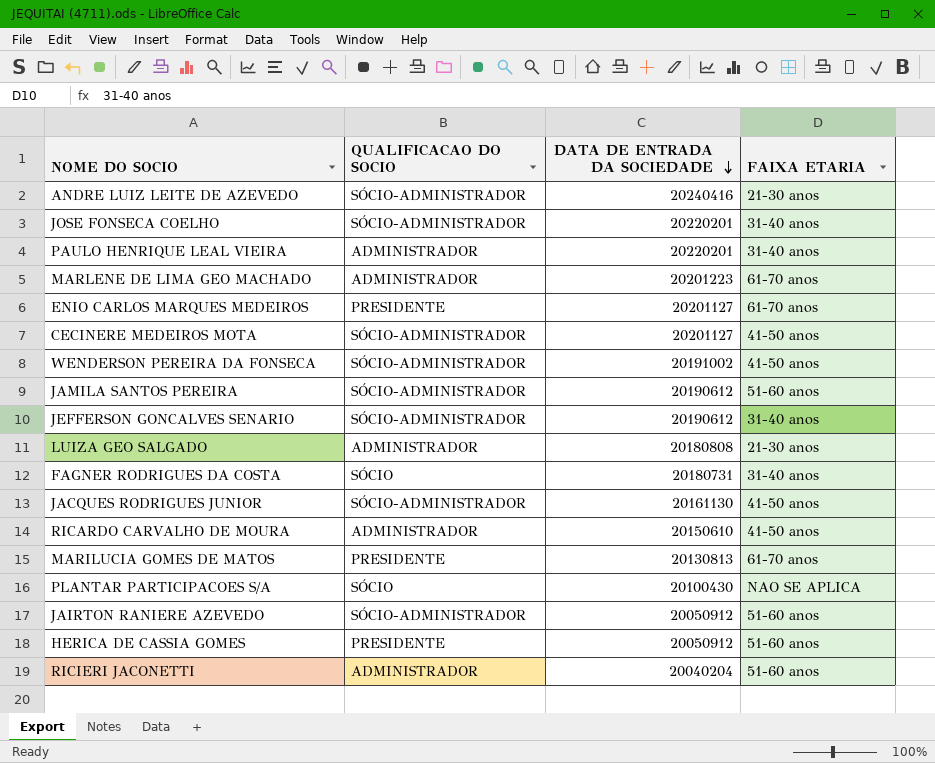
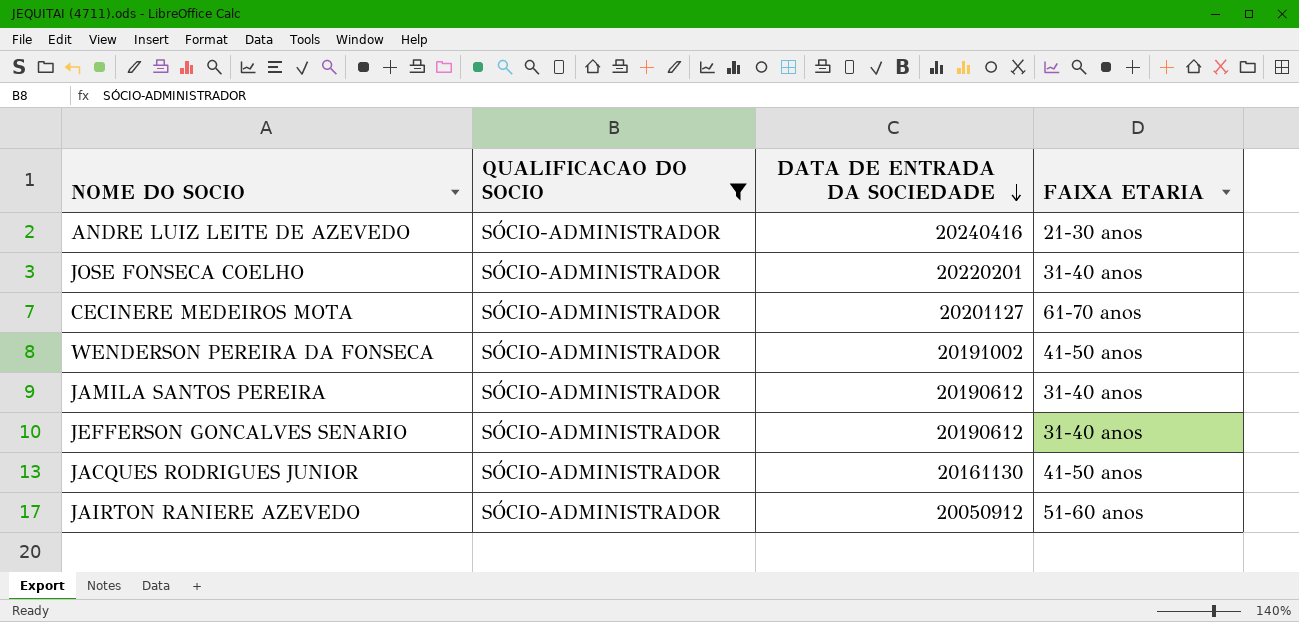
filter: none -> QUALIFICACAO DO SOCIO = SÓCIO-ADMINISTRADOR
CECINERE MEDEIROS MOTA | FAIXA ETARIA: 41-50 anos -> 61-70 anos
JAMILA SANTOS PEREIRA | FAIXA ETARIA: 51-60 anos -> 31-40 anos

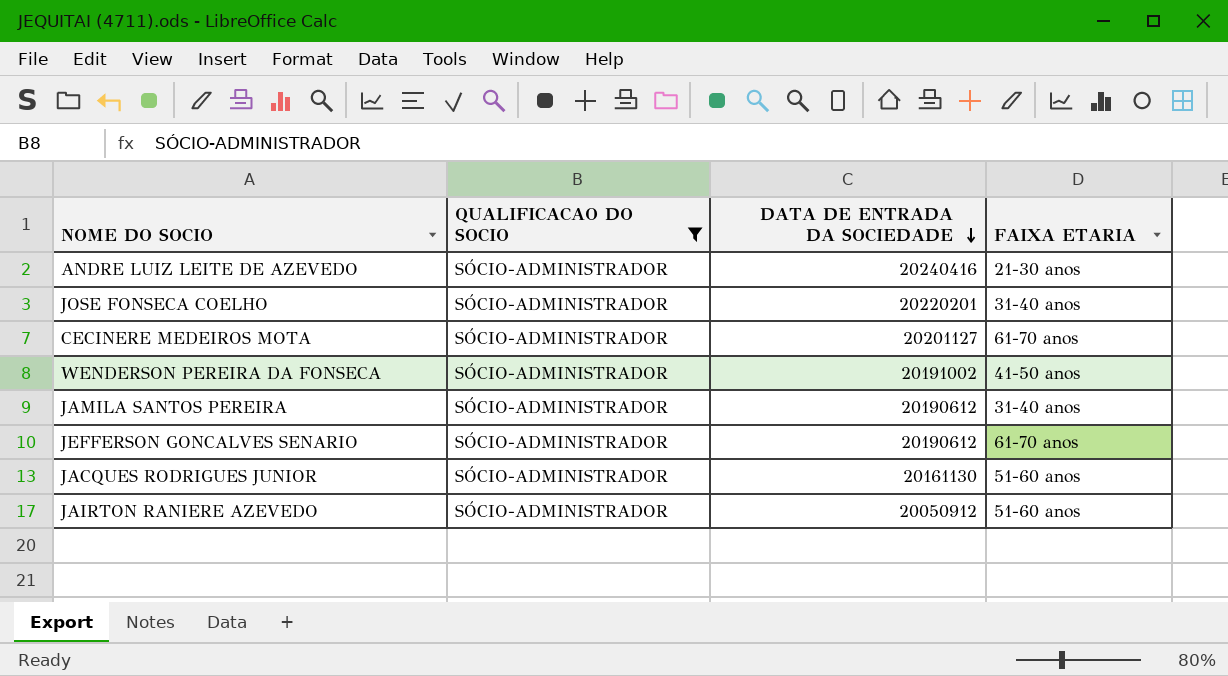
JEFFERSON GONCALVES SENARIO | FAIXA ETARIA: 31-40 anos -> 61-70 anos
JACQUES RODRIGUES JUNIOR | FAIXA ETARIA: 41-50 anos -> 51-60 anos

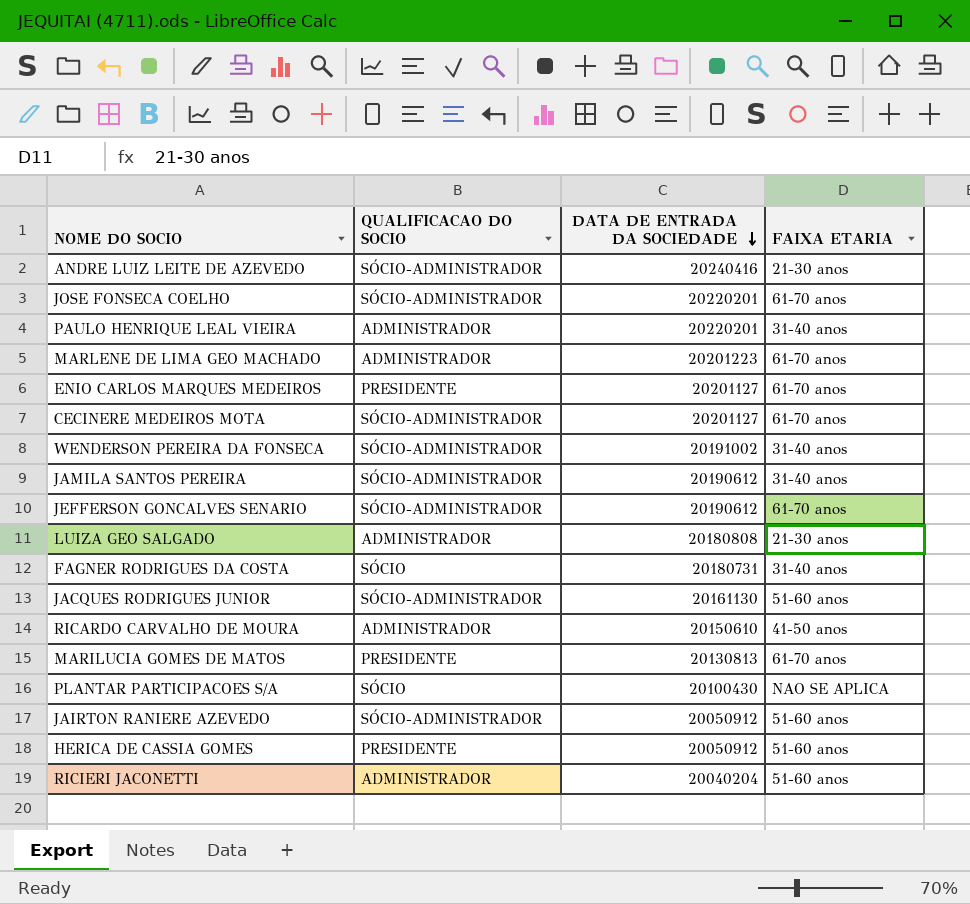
filter: QUALIFICACAO DO SOCIO = SÓCIO-ADMINISTRADOR -> none
JOSE FONSECA COELHO | FAIXA ETARIA: 31-40 anos -> 61-70 anos
WENDERSON PEREIRA DA FONSECA | FAIXA ETARIA: 41-50 anos -> 31-40 anos

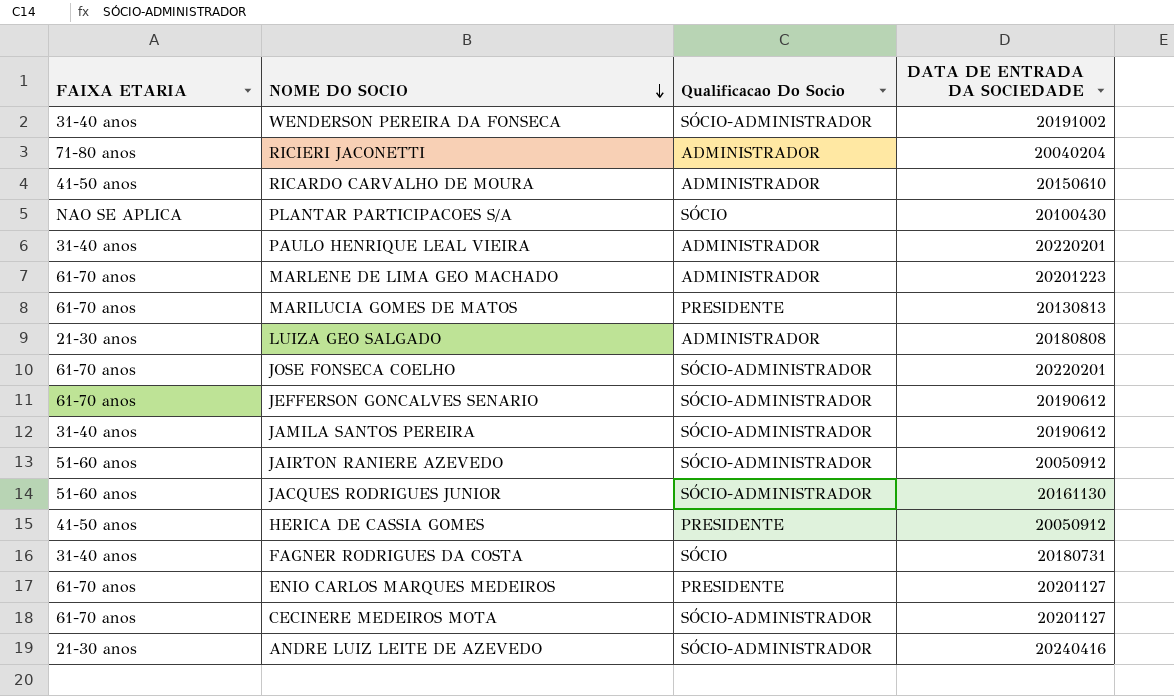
row order: DATA DE ENTRADA DA SOCIEDADE descending -> NOME DO SOCIO descending
column FAIXA ETARIA | position: 4 -> 1
column name: QUALIFICACAO DO SOCIO -> Qualificacao Do Socio
RICIERI JACONETTI | FAIXA ETARIA: 51-60 anos -> 71-80 anos
HERICA DE CASSIA GOMES | FAIXA ETARIA: 51-60 anos -> 41-50 anos

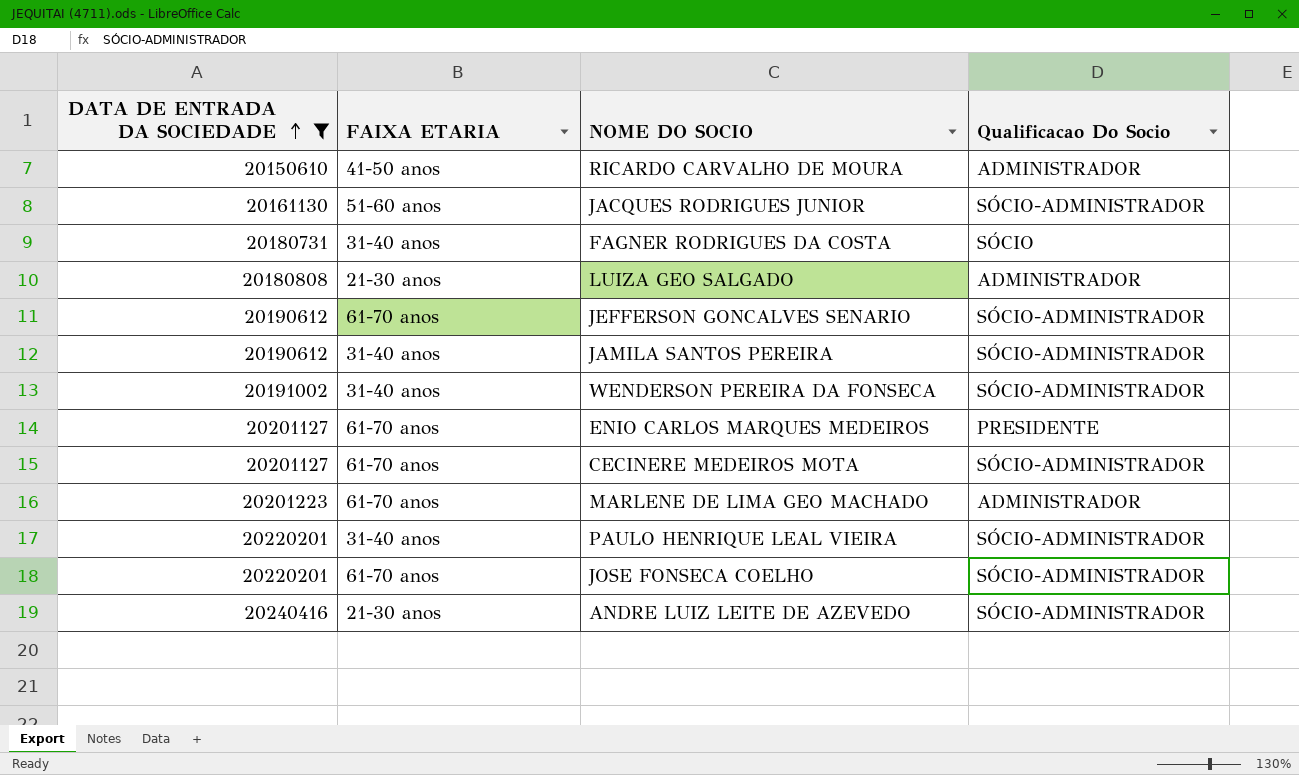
filter: none -> DATA DE ENTRADA DA SOCIEDADE >= 20150610
row order: NOME DO SOCIO descending -> DATA DE ENTRADA DA SOCIEDADE ascending
column DATA DE ENTRADA DA SOCIEDADE | position: 4 -> 1
PAULO HENRIQUE LEAL VIEIRA | Qualificacao Do Socio: ADMINISTRADOR -> SÓCIO-ADMINISTRADOR

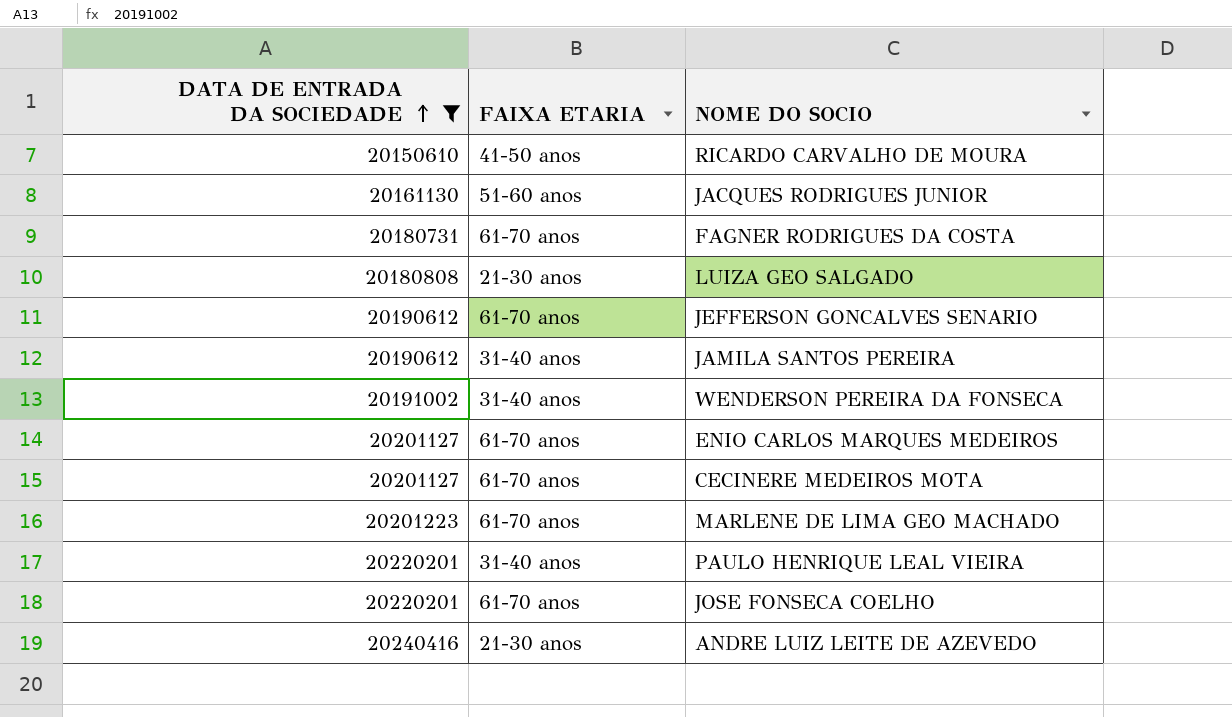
column Qualificacao Do Socio | position: 4 -> none
FAGNER RODRIGUES DA COSTA | FAIXA ETARIA: 31-40 anos -> 61-70 anos

